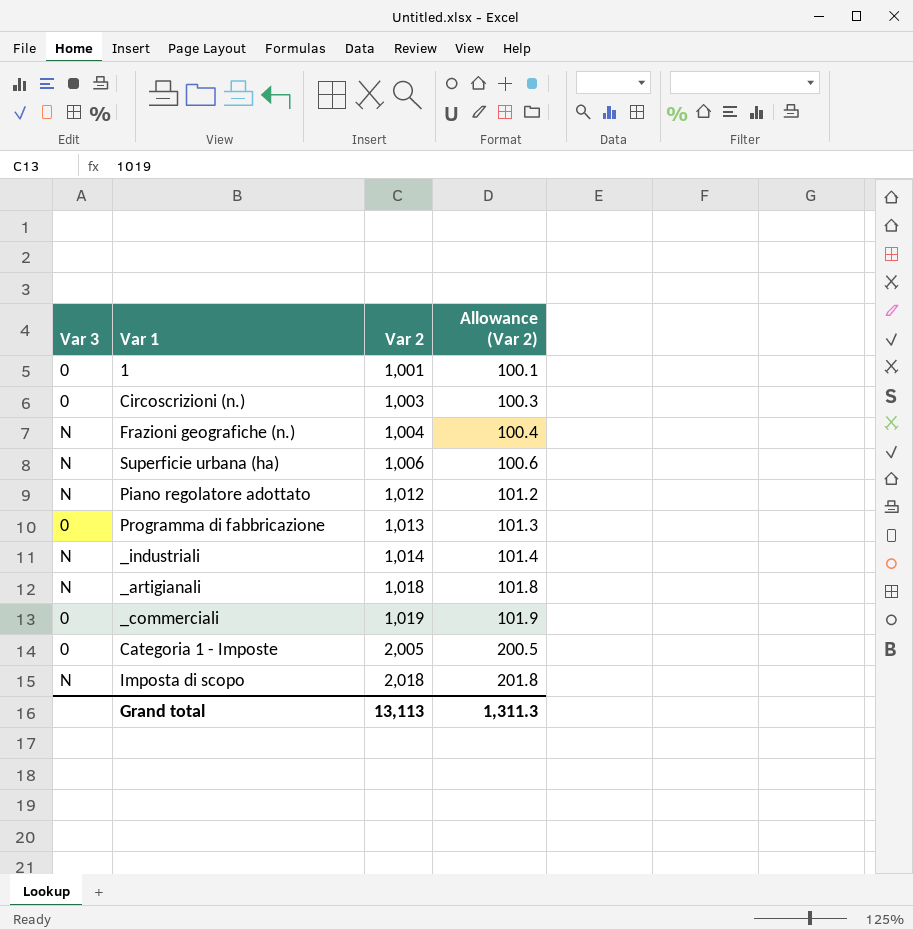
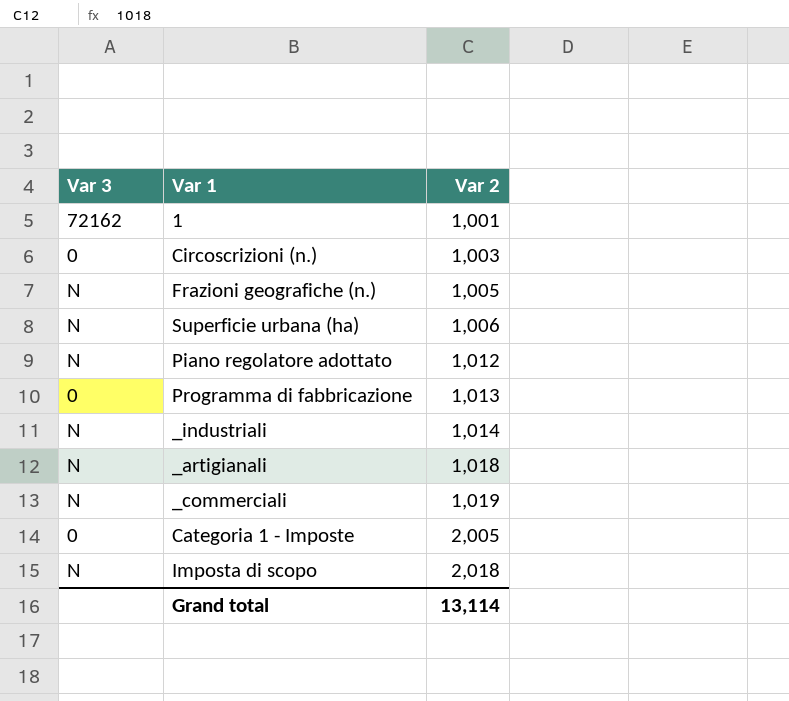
column Allowance (Var 2) | formula: [Var 2] * 0.1 -> none
1 | Var 3: 0 -> 72162
Frazioni geografiche (n.) | Var 2: 1,004 -> 1,005
_commerciali | Var 3: 0 -> N
Grand total | Var 2: 13,113 -> 13,114

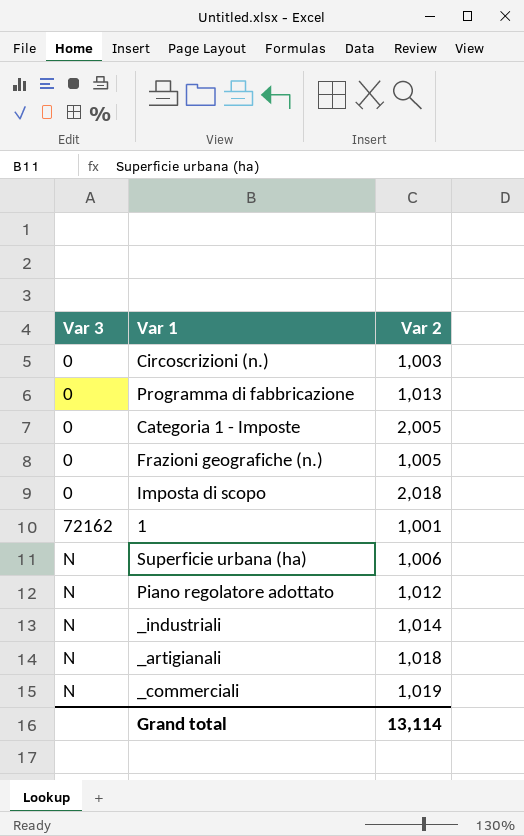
row order: Var 2 ascending -> Var 3 ascending
Frazioni geografiche (n.) | Var 3: N -> 0
Imposta di scopo | Var 3: N -> 0

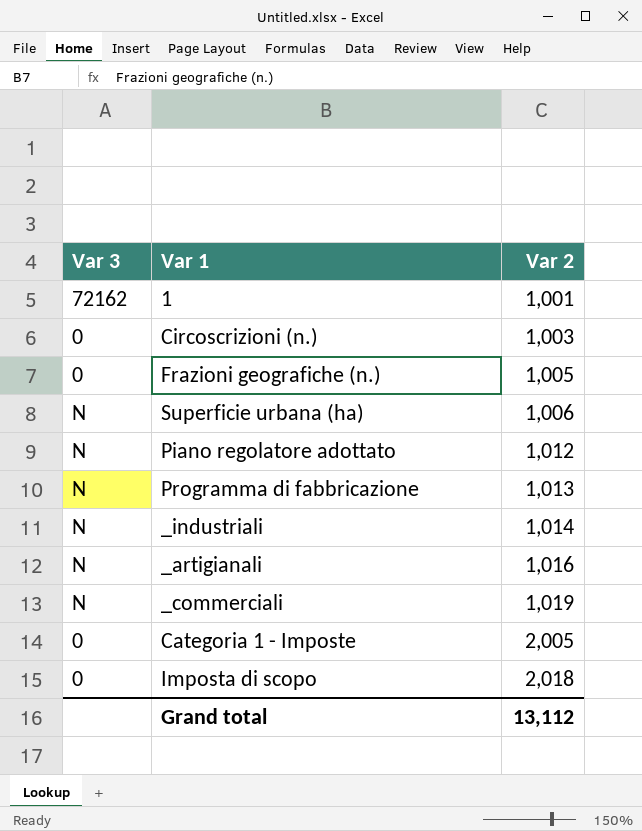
row order: Var 3 ascending -> Var 2 ascending
Programma di fabbricazione | Var 3: 0 -> N
_artigianali | Var 2: 1,018 -> 1,016
Grand total | Var 2: 13,114 -> 13,112

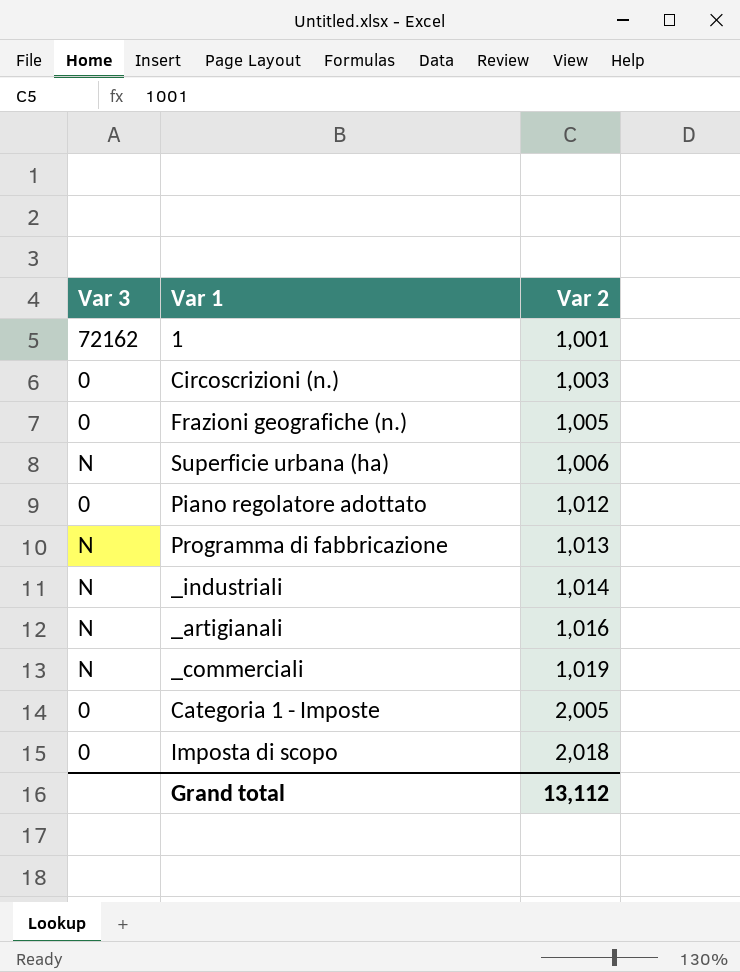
Piano regolatore adottato | Var 3: N -> 0

